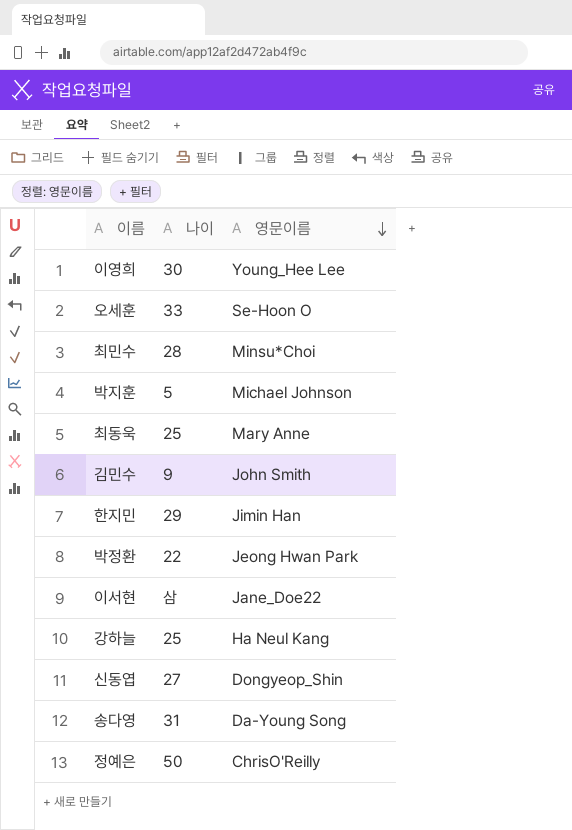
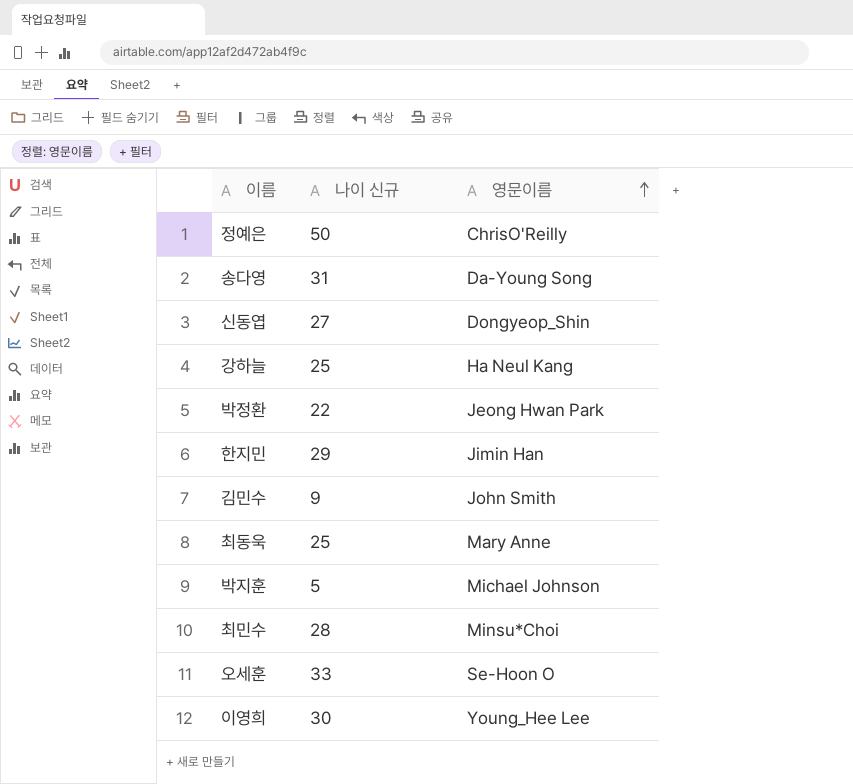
row order: 영문이름 descending -> 영문이름 ascending
column name: 나이 -> 나이 신규
row 이서현: 삼 | Jane_Doe22 -> none

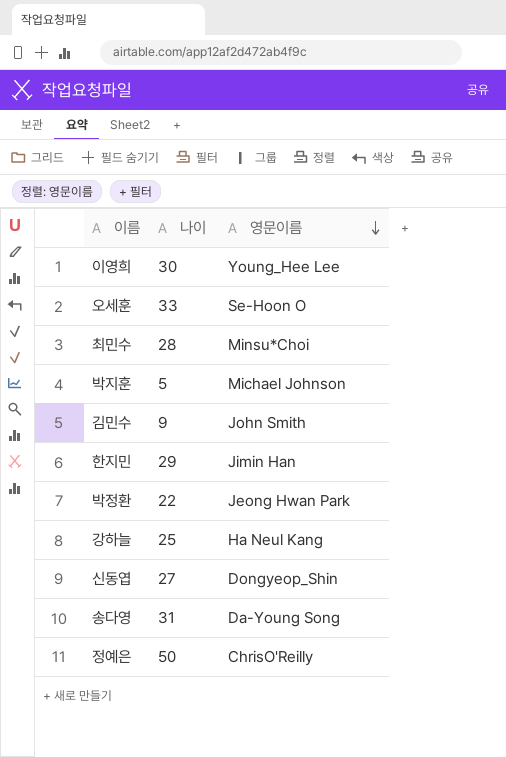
row order: 영문이름 ascending -> 영문이름 descending
column name: 나이 신규 -> 나이
row 최동욱: 25 | Mary Anne -> none

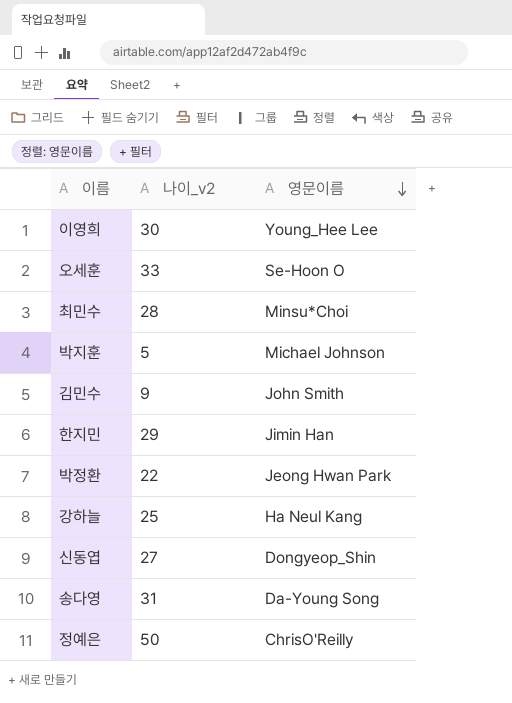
column name: 나이 -> 나이_v2

